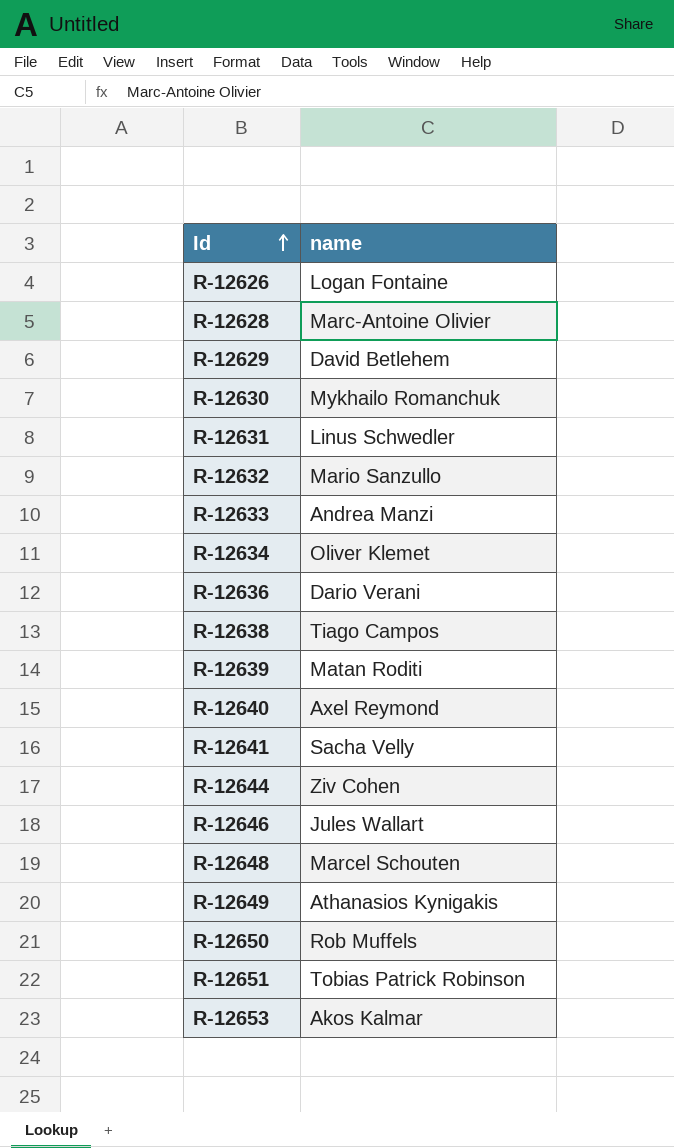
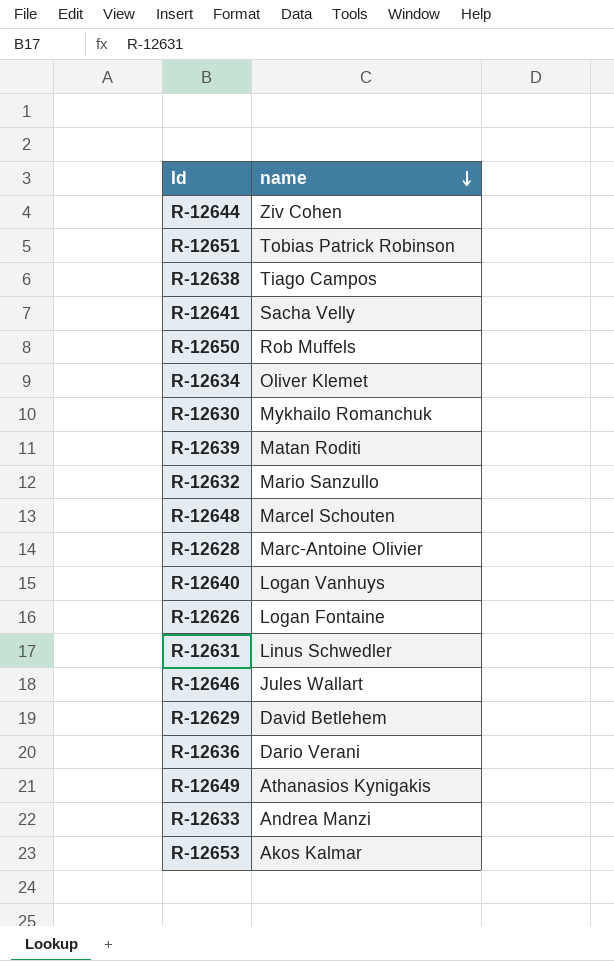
row order: Id ascending -> name descending
R-12640 | name: Axel Reymond -> Logan Vanhuys

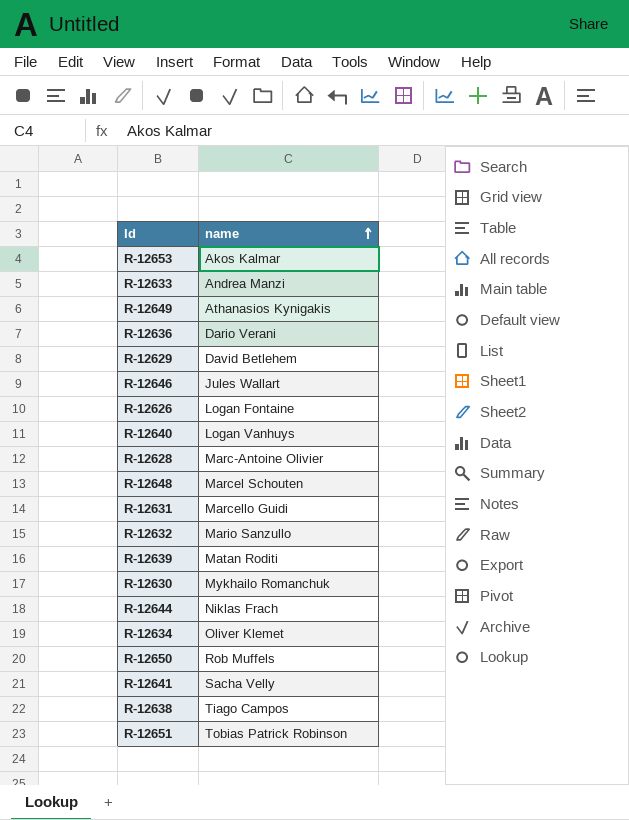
row order: name descending -> name ascending
R-12631 | name: Linus Schwedler -> Marcello Guidi
R-12644 | name: Ziv Cohen -> Niklas Frach

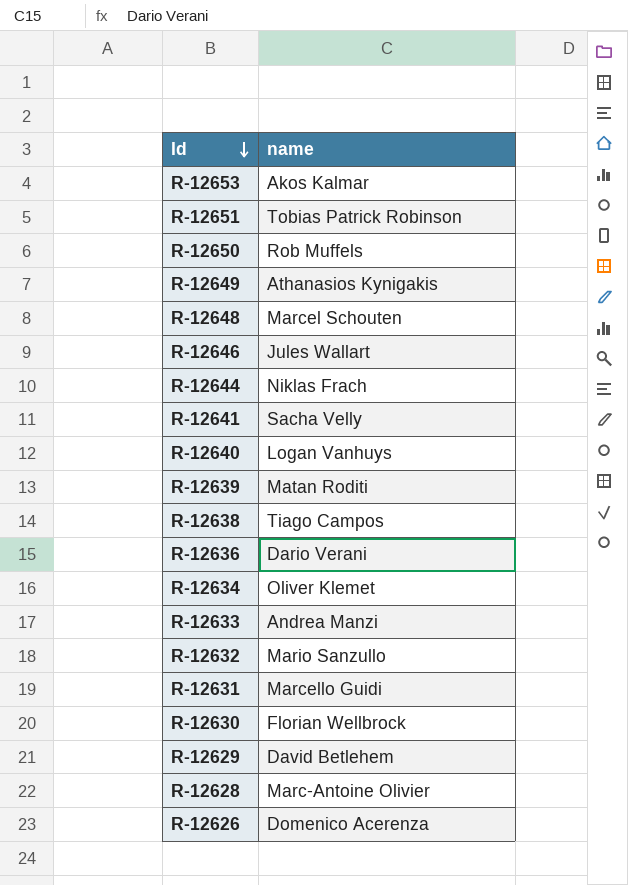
row order: name ascending -> Id descending
R-12630 | name: Mykhailo Romanchuk -> Florian Wellbrock
R-12626 | name: Logan Fontaine -> Domenico Acerenza

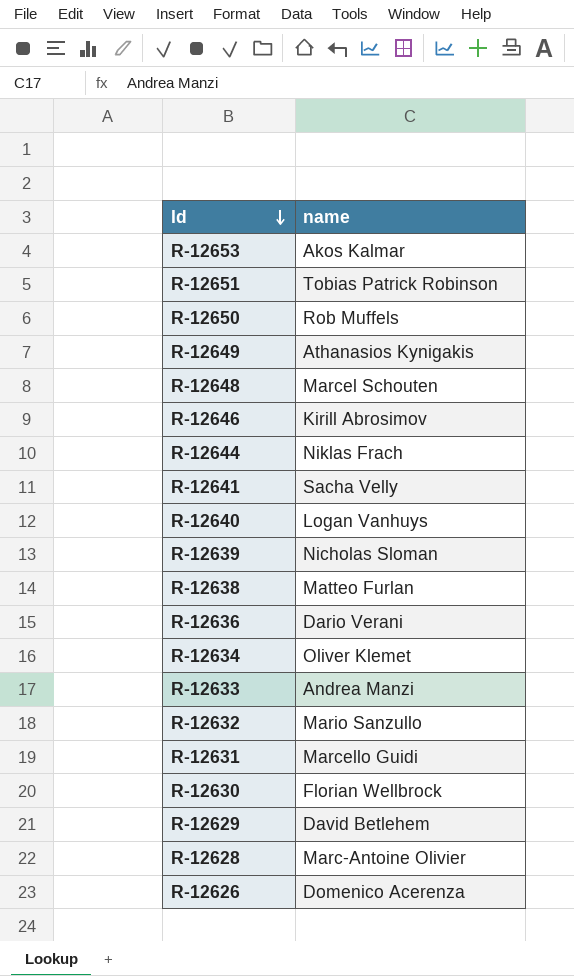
R-12646 | name: Jules Wallart -> Kirill Abrosimov
R-12639 | name: Matan Roditi -> Nicholas Sloman
R-12638 | name: Tiago Campos -> Matteo Furlan

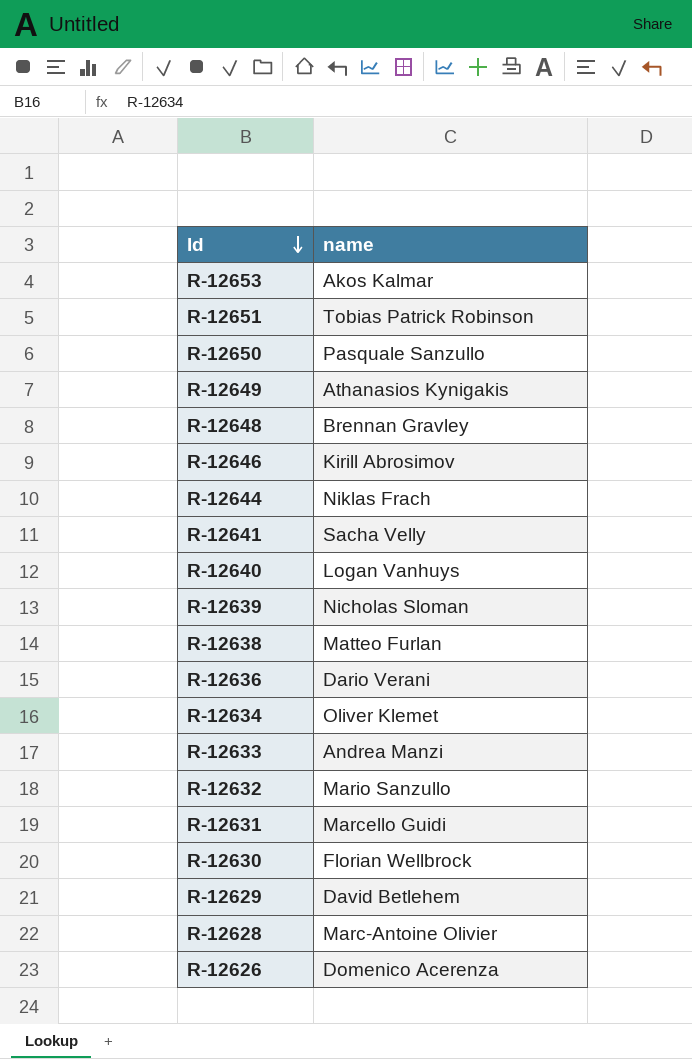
R-12650 | name: Rob Muffels -> Pasquale Sanzullo
R-12648 | name: Marcel Schouten -> Brennan Gravley

